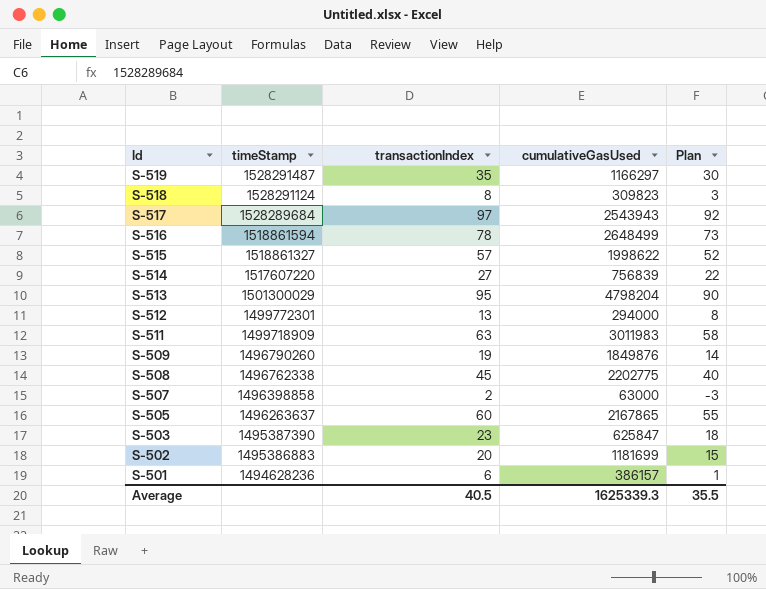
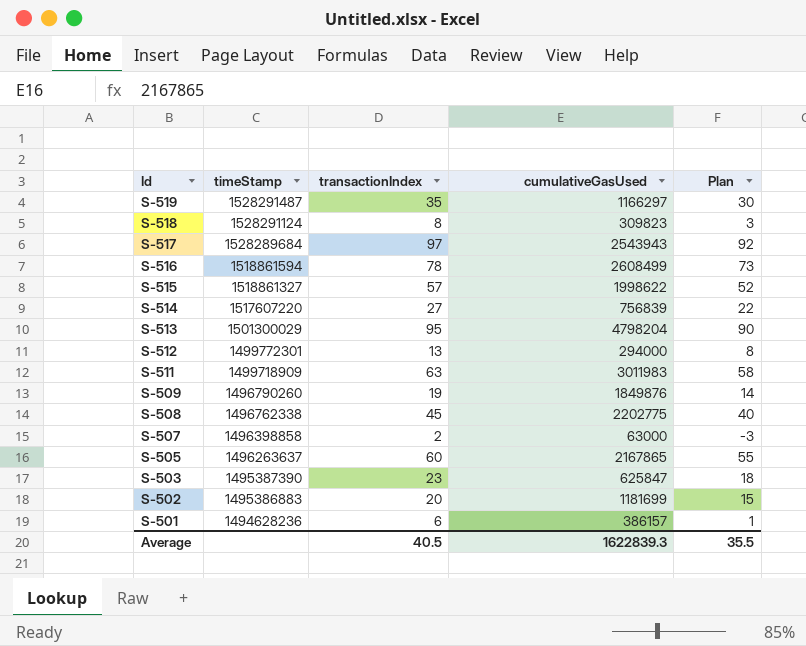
S-516 | cumulativeGasUsed: 2648499 -> 2608499
Average | cumulativeGasUsed: 1625339.3 -> 1622839.3

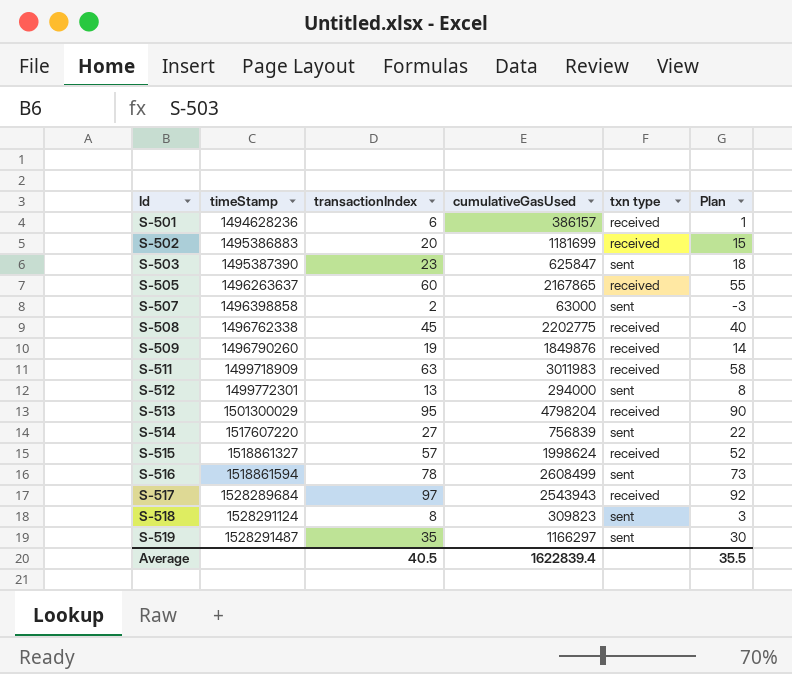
row order: Id descending -> Id ascending
column txn type | position: none -> 5
S-515 | cumulativeGasUsed: 1998622 -> 1998624
Average | cumulativeGasUsed: 1622839.3 -> 1622839.4

